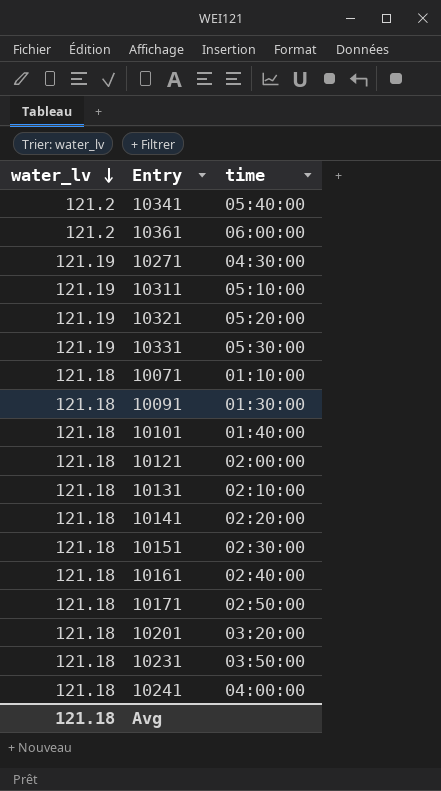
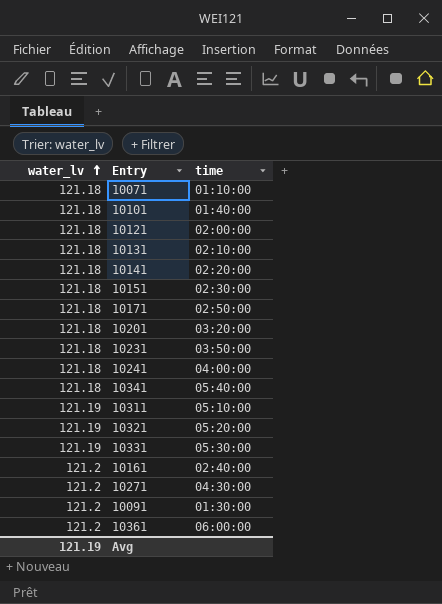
row order: water_lv descending -> water_lv ascending
10341 | water_lv: 121.2 -> 121.18
10161 | water_lv: 121.18 -> 121.2
10271 | water_lv: 121.19 -> 121.2
10091 | water_lv: 121.18 -> 121.2
Avg | water_lv: 121.18 -> 121.19

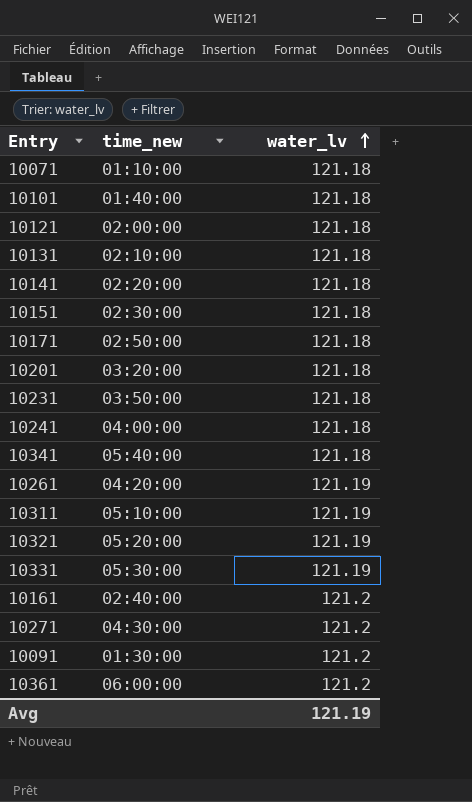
column name: time -> time_new
column water_lv | position: 1 -> 3
row 10261: none -> 04:20:00 | 121.19

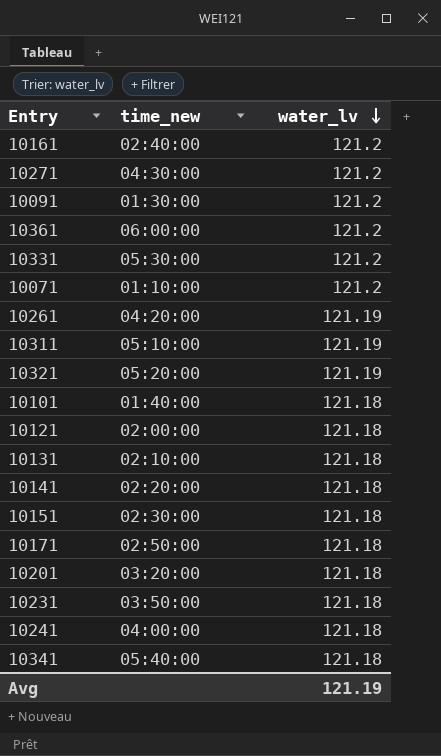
row order: water_lv ascending -> water_lv descending
10331 | water_lv: 121.19 -> 121.2
10071 | water_lv: 121.18 -> 121.2

